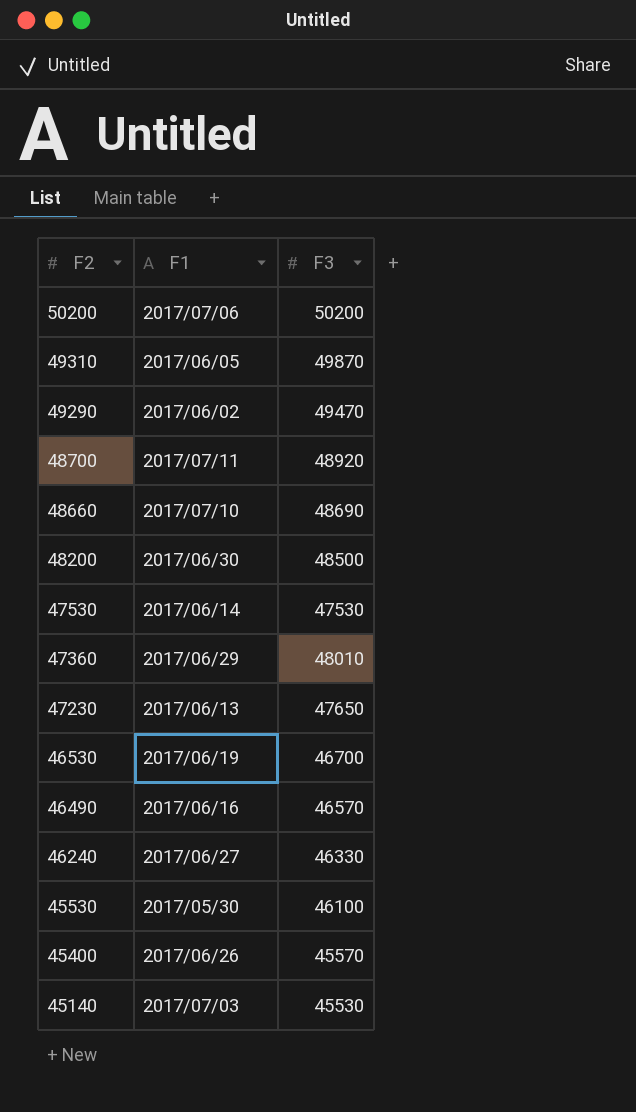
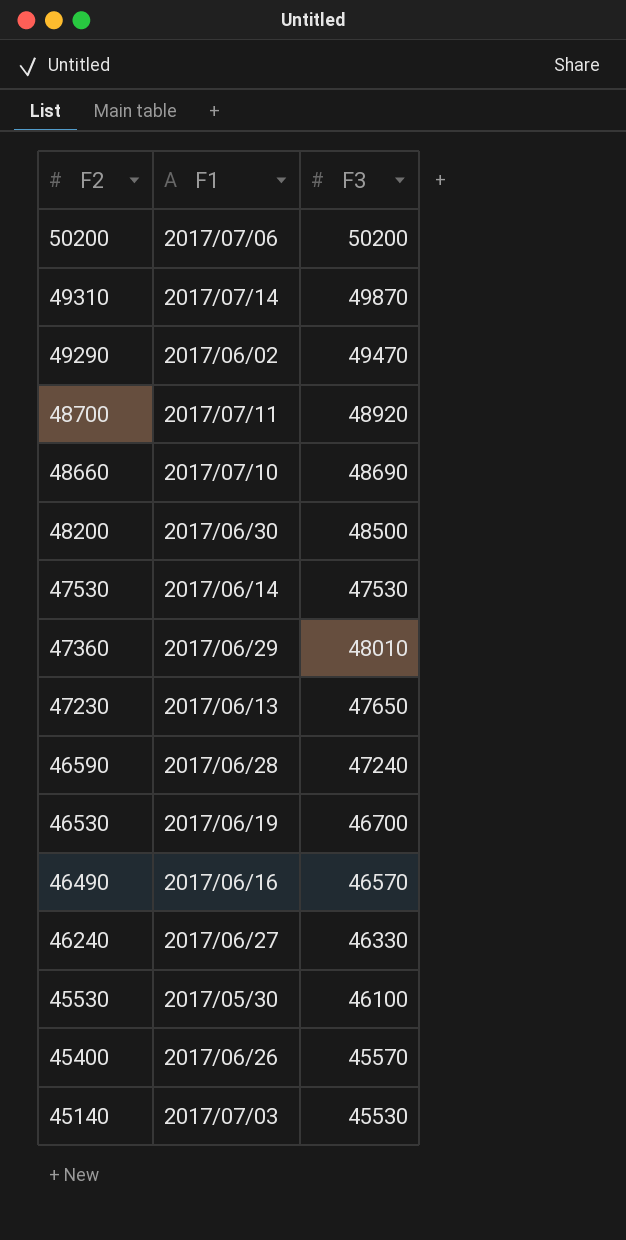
49310 | F1: 2017/06/05 -> 2017/07/14
row 46590: none -> 2017/06/28 | 47240

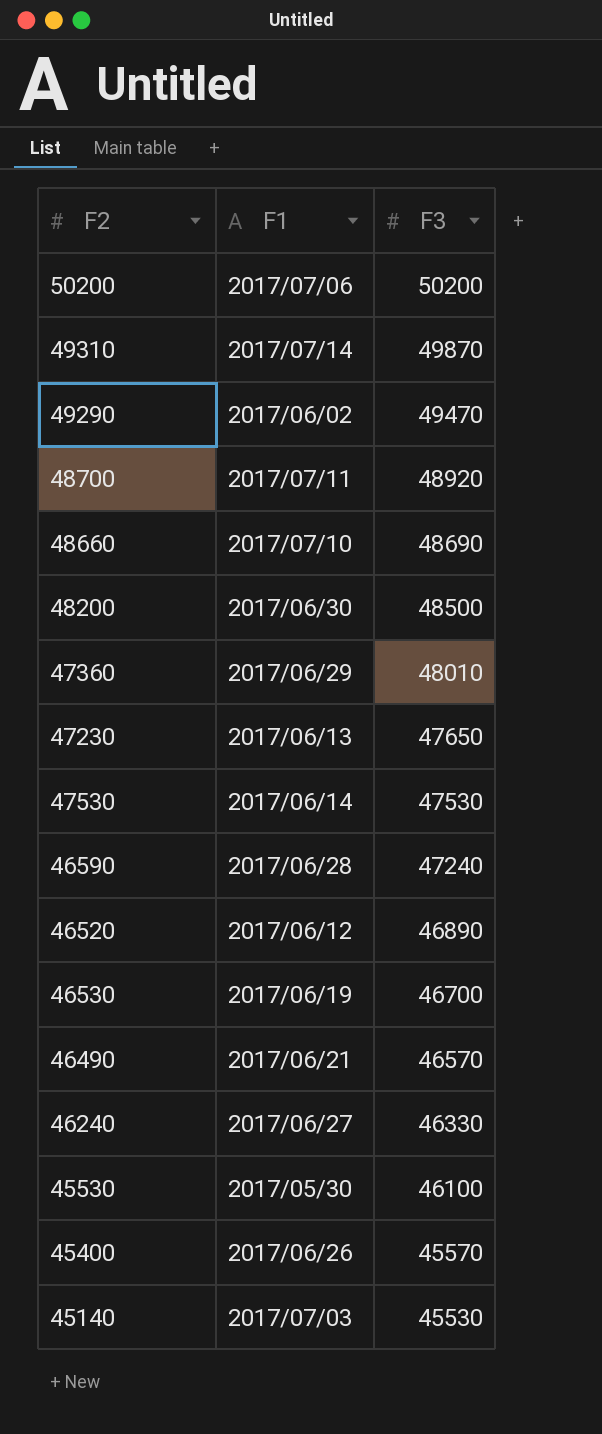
row order: F2 descending -> F3 descending
row 46520: none -> 2017/06/12 | 46890
46490 | F1: 2017/06/16 -> 2017/06/21

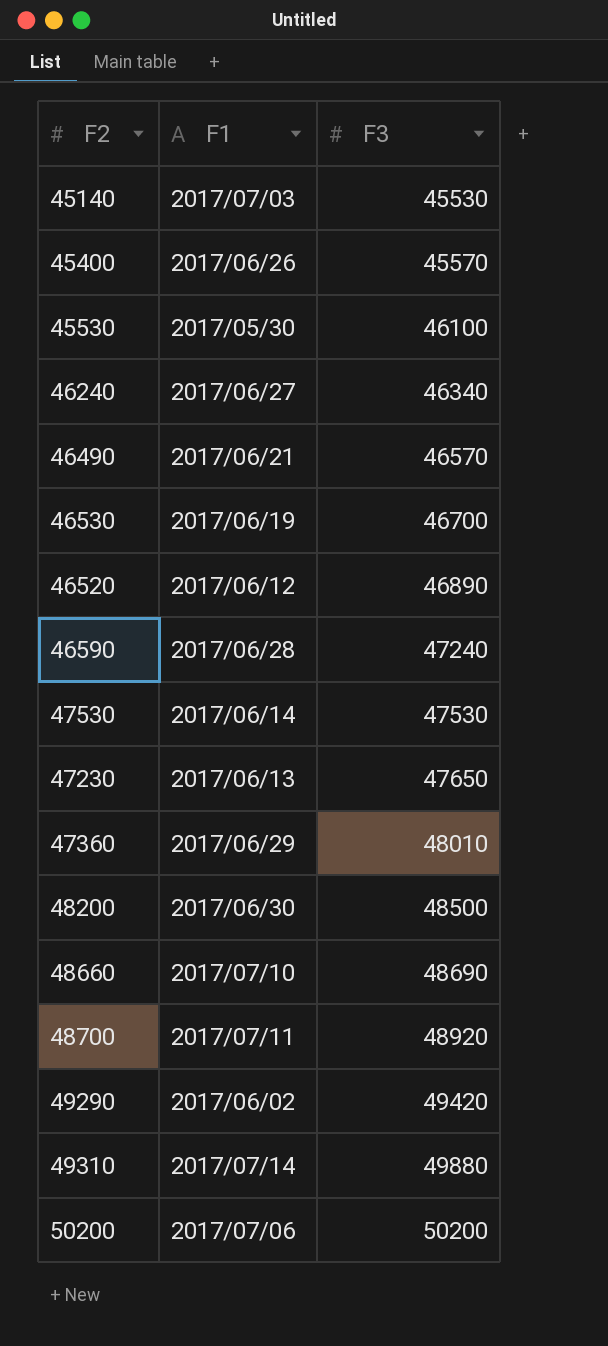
row order: F3 descending -> F3 ascending
46240 | F3: 46330 -> 46340
49290 | F3: 49470 -> 49420
49310 | F3: 49870 -> 49880

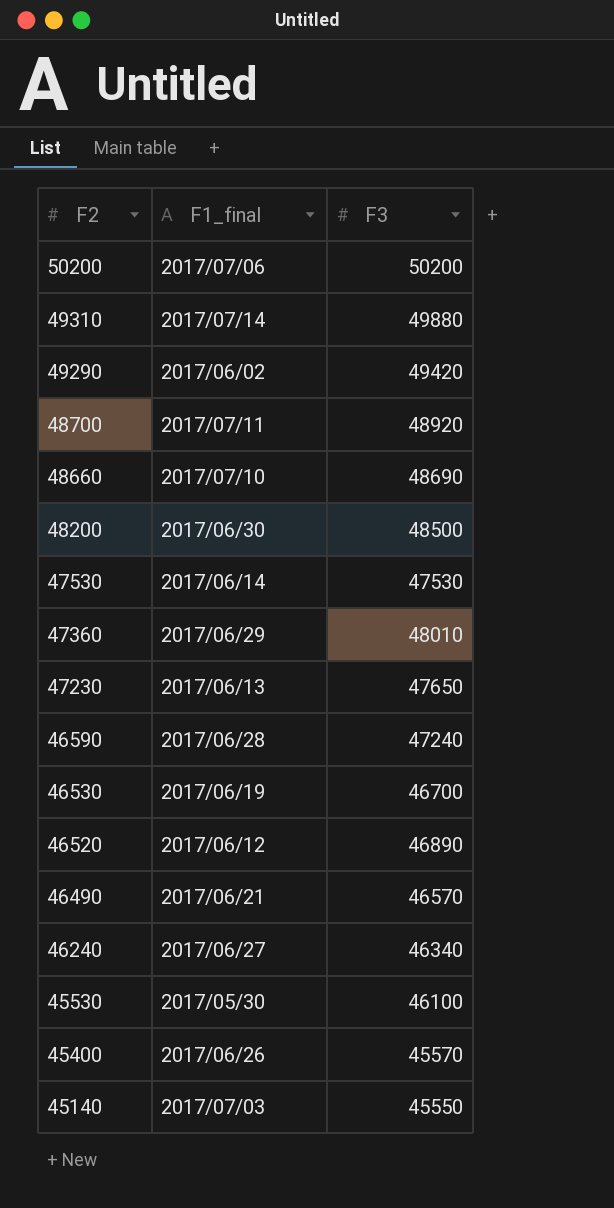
row order: F3 ascending -> F2 descending
column name: F1 -> F1_final
45140 | F3: 45530 -> 45550

